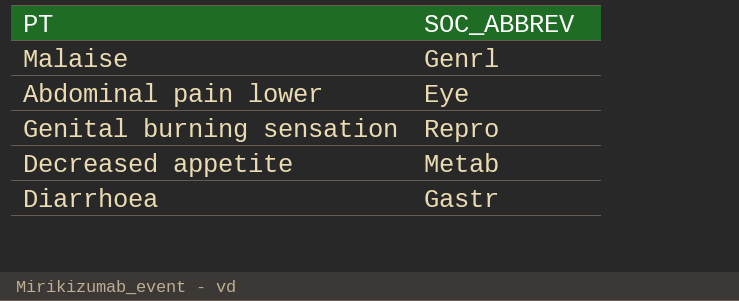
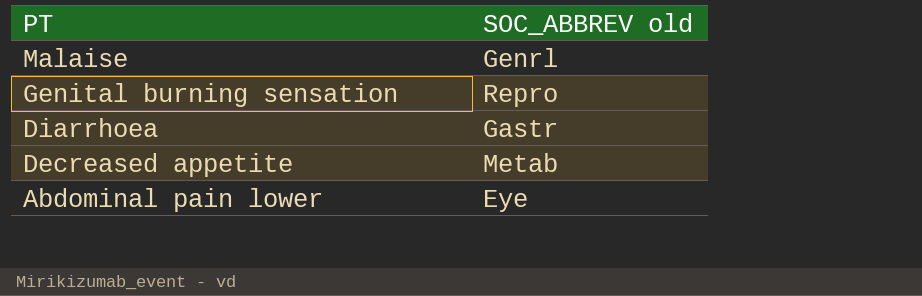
row order: none -> PT descending
column name: SOC_ABBREV -> SOC_ABBREV old

